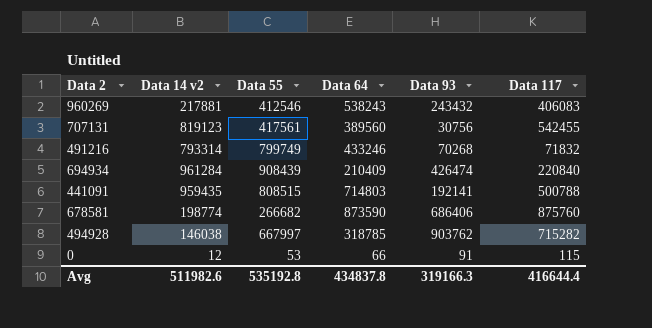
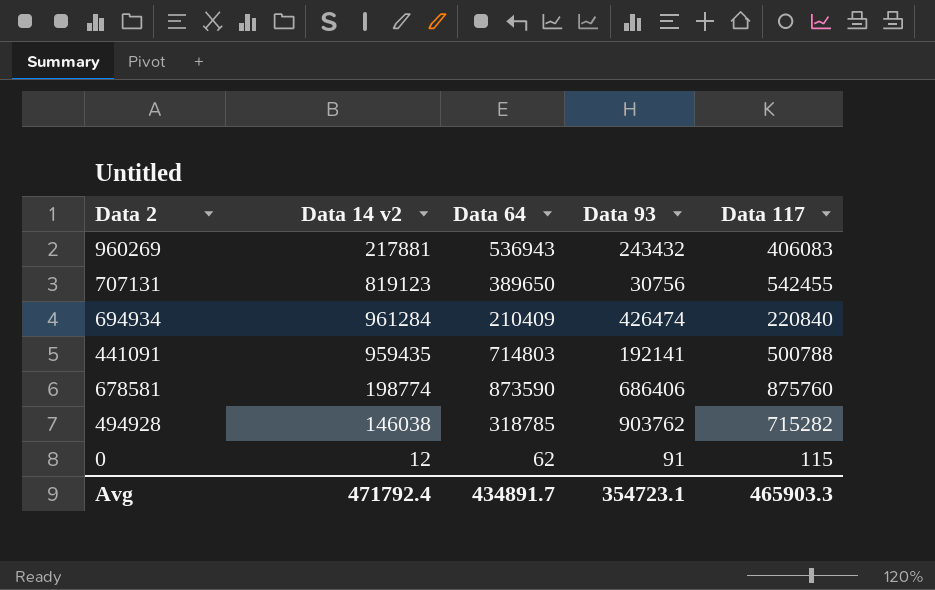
column Data 55 | position: 3 -> none
row 491216: 793314 | 799749 | 433246 | 70268 | 71832 -> none
960269 | Data 64: 538243 -> 536943
707131 | Data 64: 389560 -> 389650
0 | Data 64: 66 -> 62
Avg | Data 14 v2: 511982.6 -> 471792.4
Avg | Data 64: 434837.8 -> 434891.7
Avg | Data 93: 319166.3 -> 354723.1
Avg | Data 117: 416644.4 -> 465903.3

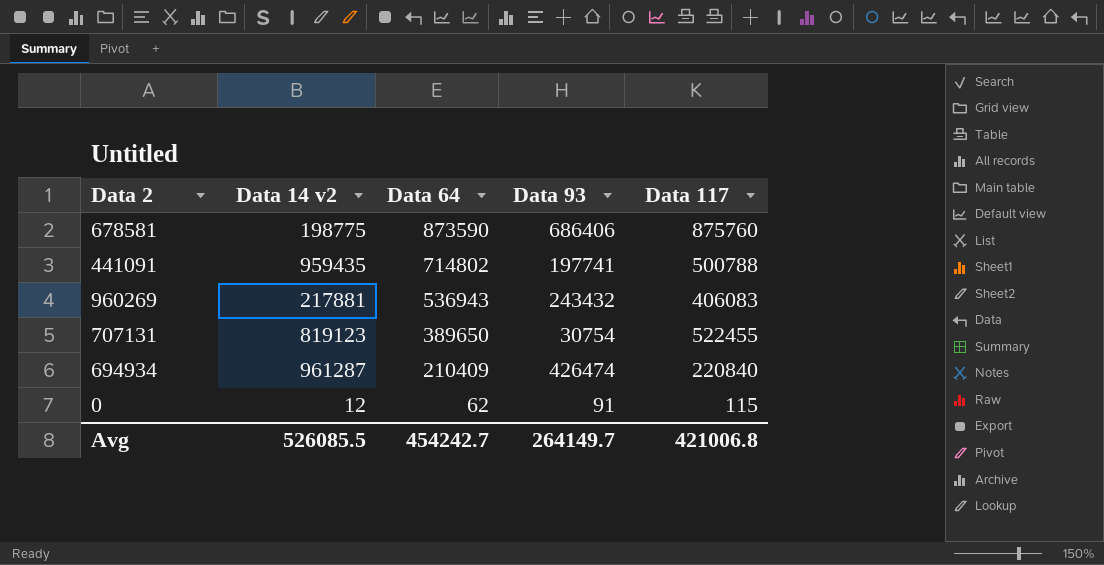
row order: none -> Data 64 descending
row 494928: 146038 | 318785 | 903762 | 715282 -> none
678581 | Data 14 v2: 198774 -> 198775
441091 | Data 64: 714803 -> 714802
441091 | Data 93: 192141 -> 197741
707131 | Data 93: 30756 -> 30754
707131 | Data 117: 542455 -> 522455
694934 | Data 14 v2: 961284 -> 961287
Avg | Data 14 v2: 471792.4 -> 526085.5
Avg | Data 64: 434891.7 -> 454242.7
Avg | Data 93: 354723.1 -> 264149.7
Avg | Data 117: 465903.3 -> 421006.8

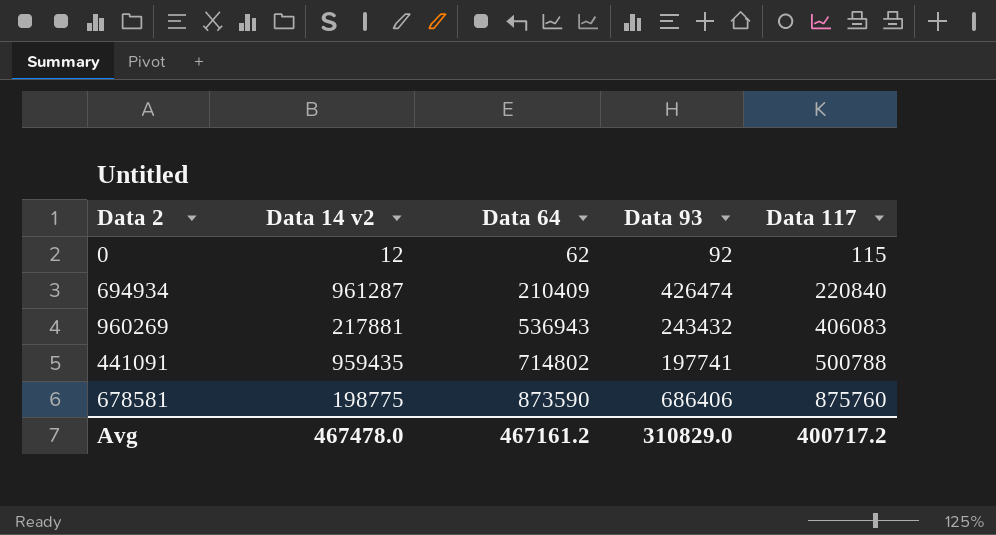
row order: Data 64 descending -> Data 64 ascending
row 707131: 819123 | 389650 | 30754 | 522455 -> none
0 | Data 93: 91 -> 92
Avg | Data 14 v2: 526085.5 -> 467478.0
Avg | Data 64: 454242.7 -> 467161.2
Avg | Data 93: 264149.7 -> 310829.0
Avg | Data 117: 421006.8 -> 400717.2

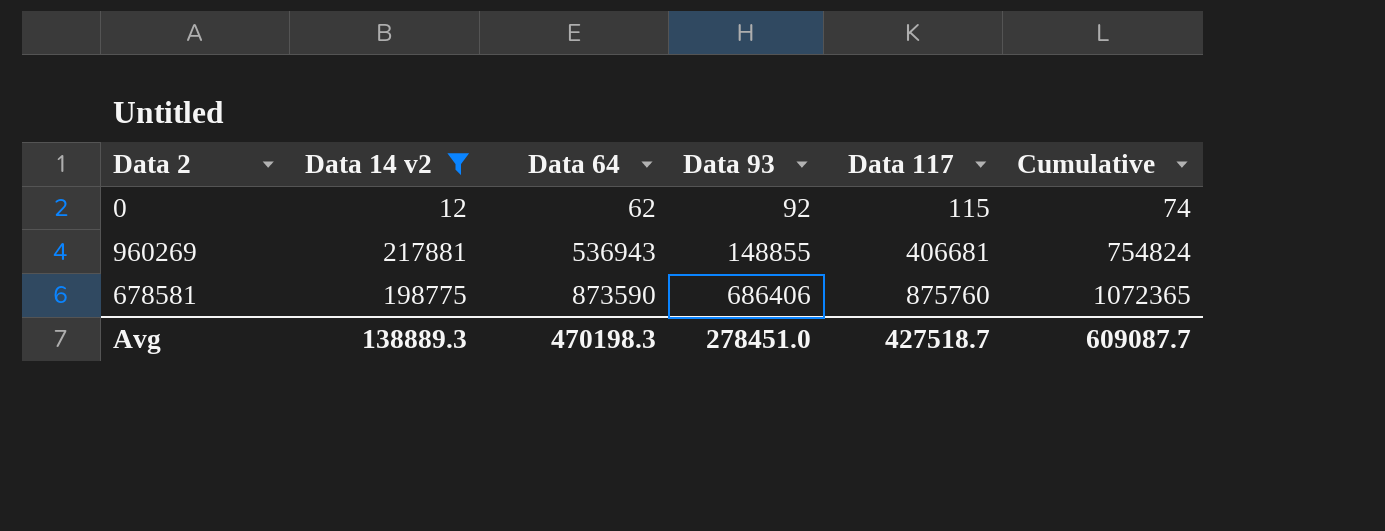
filter: none -> Data 14 v2 <= 217881
column Cumulative | formula: none -> [Data 14 v2] + [Data 64]
960269 | Data 93: 243432 -> 148855
960269 | Data 117: 406083 -> 406681
Avg | Data 14 v2: 467478.0 -> 138889.3
Avg | Data 64: 467161.2 -> 470198.3
Avg | Data 93: 310829.0 -> 278451.0
Avg | Data 117: 400717.2 -> 427518.7

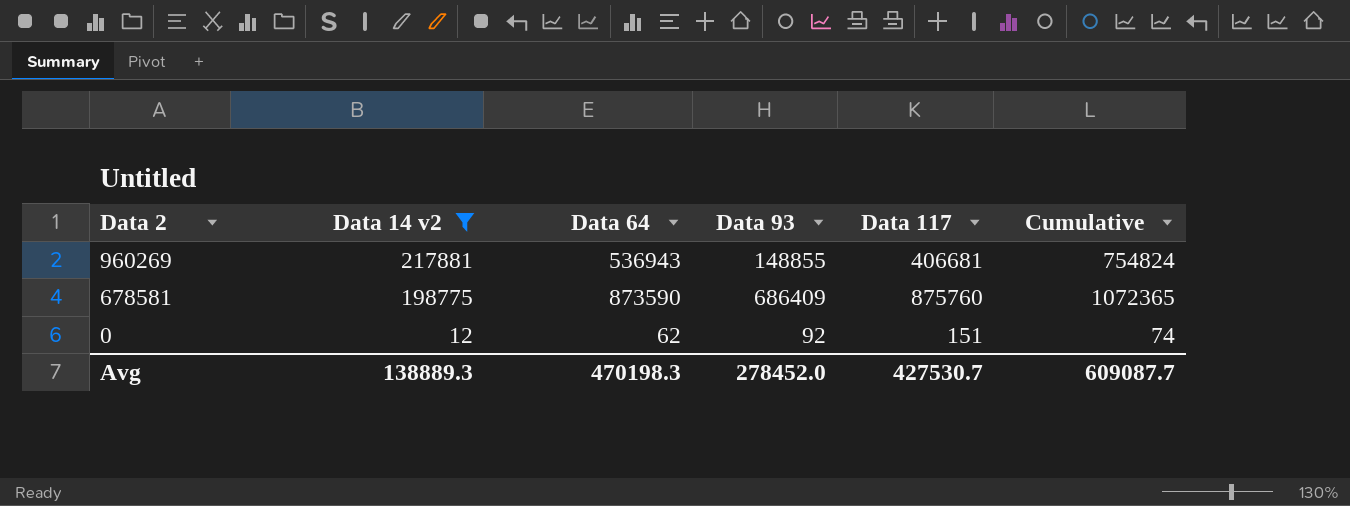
row order: Data 64 ascending -> Data 2 descending
678581 | Data 93: 686406 -> 686409
0 | Data 117: 115 -> 151
Avg | Data 93: 278451.0 -> 278452.0
Avg | Data 117: 427518.7 -> 427530.7

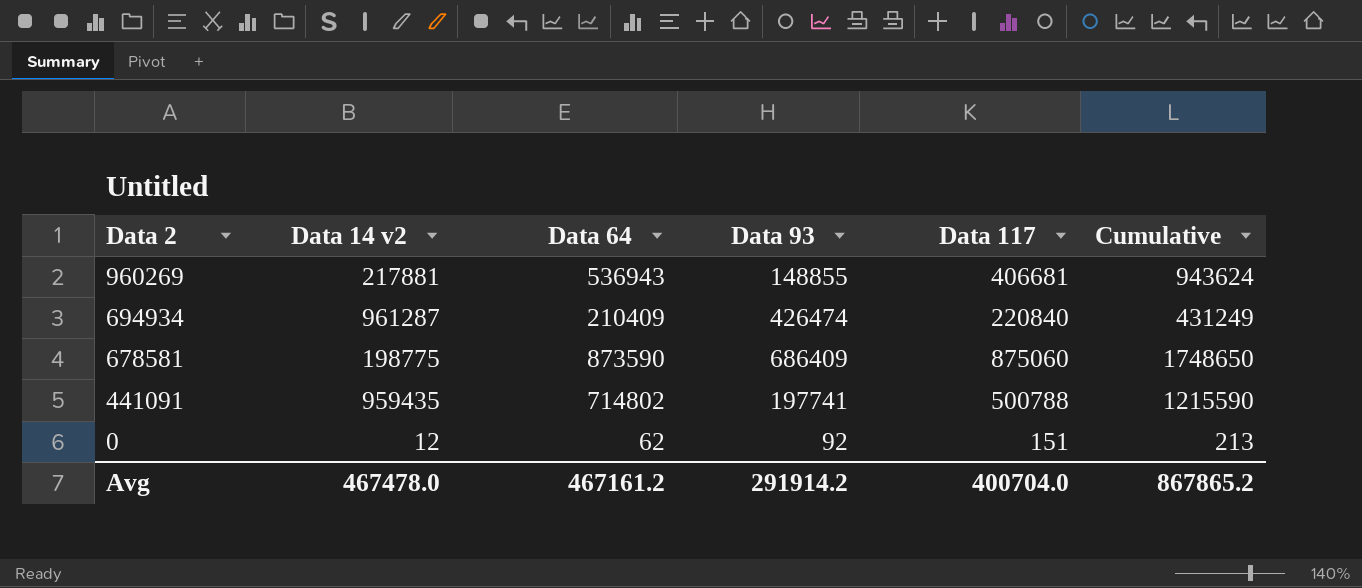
filter: Data 14 v2 <= 217881 -> none
column Cumulative | formula: [Data 14 v2] + [Data 64] -> [Data 64] + [Data 117]
678581 | Data 117: 875760 -> 875060
Avg | Data 14 v2: 138889.3 -> 467478.0
Avg | Data 64: 470198.3 -> 467161.2
Avg | Data 93: 278452.0 -> 291914.2
Avg | Data 117: 427530.7 -> 400704.0
Avg | Cumulative: 609087.7 -> 867865.2

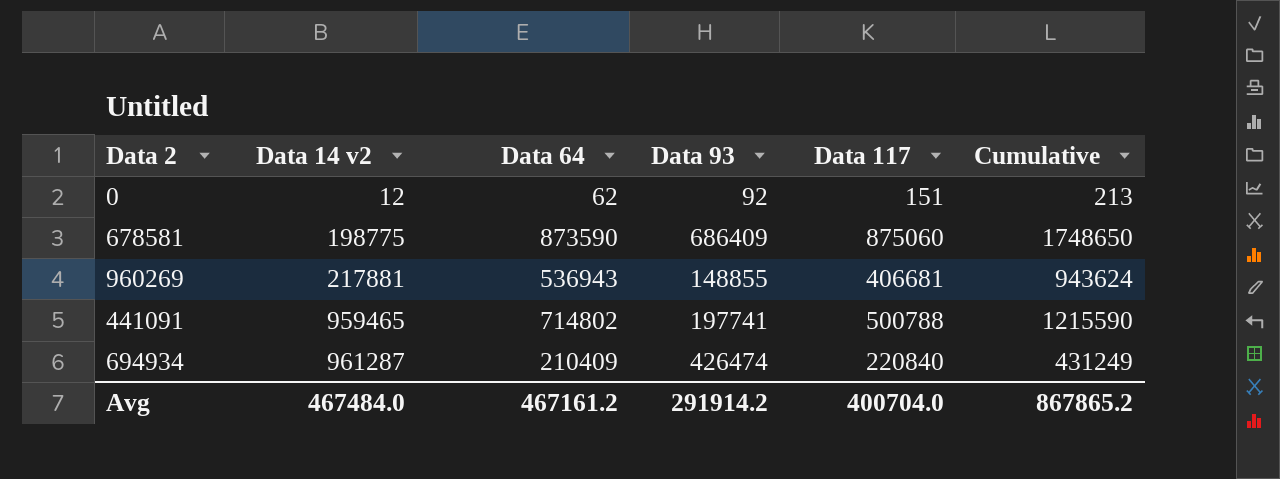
row order: Data 2 descending -> Data 14 v2 ascending
441091 | Data 14 v2: 959435 -> 959465
Avg | Data 14 v2: 467478.0 -> 467484.0

